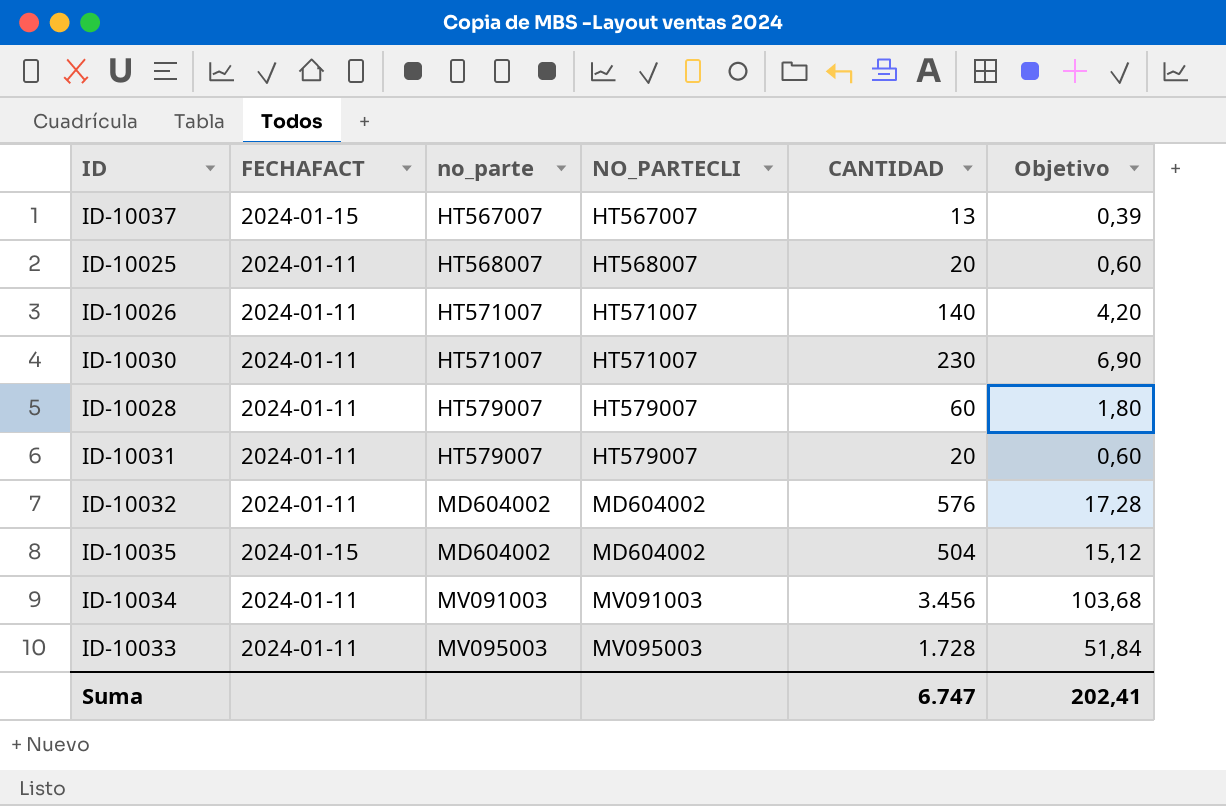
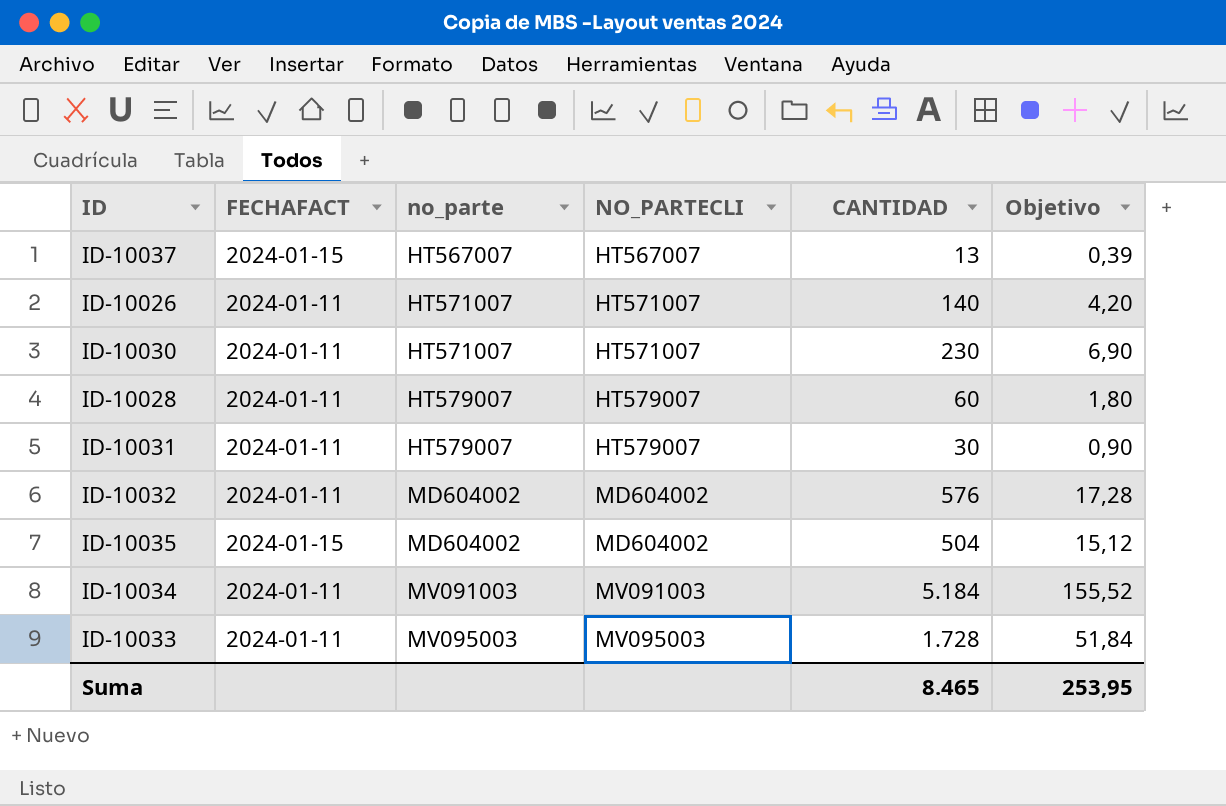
row ID-10025: 2024-01-11 | HT568007 | HT568007 | 20 | 0,60 -> none
ID-10031 | CANTIDAD: 20 -> 30
ID-10031 | Objetivo: 0,60 -> 0,90
ID-10034 | CANTIDAD: 3.456 -> 5.184
ID-10034 | Objetivo: 103,68 -> 155,52
Suma | CANTIDAD: 6.747 -> 8.465
Suma | Objetivo: 202,41 -> 253,95

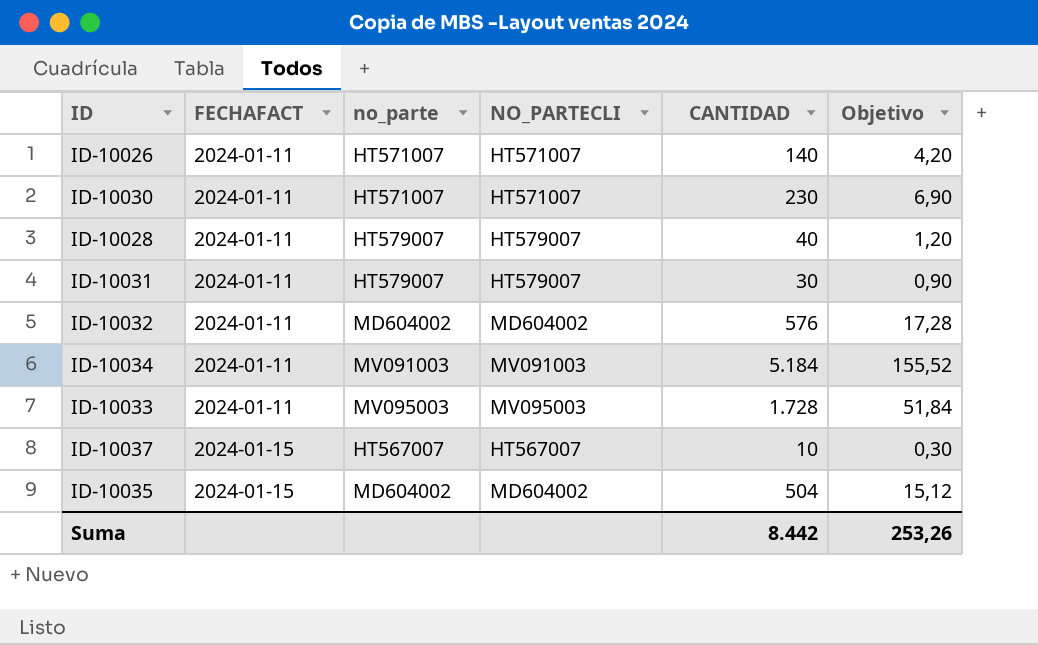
row order: no_parte ascending -> FECHAFACT ascending
ID-10028 | CANTIDAD: 60 -> 40
ID-10028 | Objetivo: 1,80 -> 1,20
ID-10037 | CANTIDAD: 13 -> 10
ID-10037 | Objetivo: 0,39 -> 0,30
Suma | CANTIDAD: 8.465 -> 8.442
Suma | Objetivo: 253,95 -> 253,26

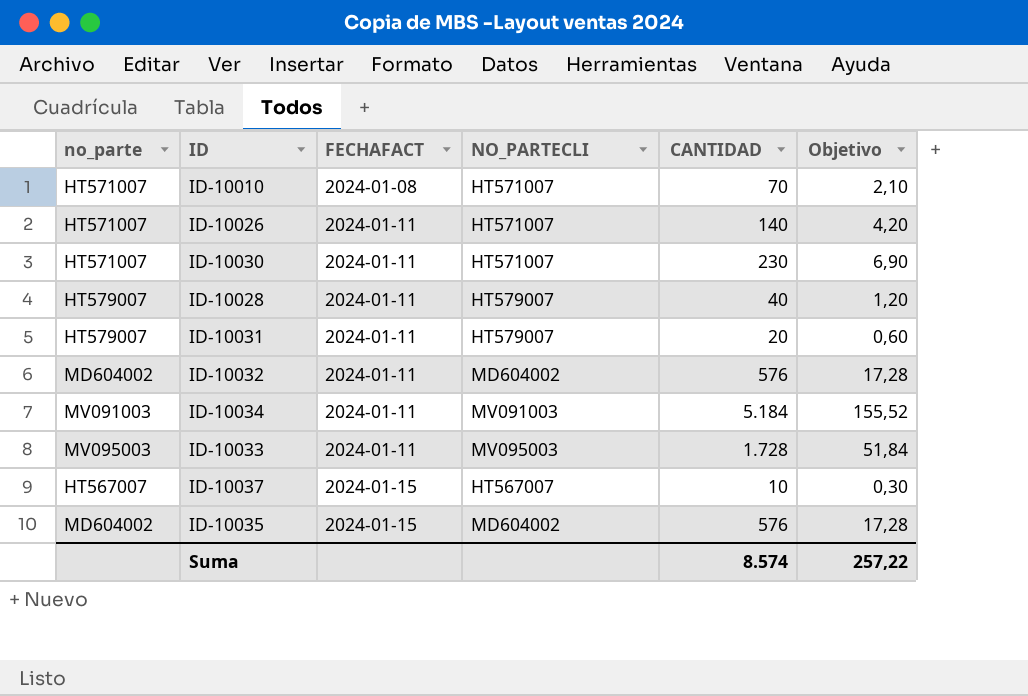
column no_parte | position: 3 -> 1
row ID-10010: none -> HT571007 | 2024-01-08 | HT571007 | 70 | 2,10
ID-10031 | CANTIDAD: 30 -> 20
ID-10031 | Objetivo: 0,90 -> 0,60
ID-10035 | CANTIDAD: 504 -> 576
ID-10035 | Objetivo: 15,12 -> 17,28
Suma | CANTIDAD: 8.442 -> 8.574
Suma | Objetivo: 253,26 -> 257,22

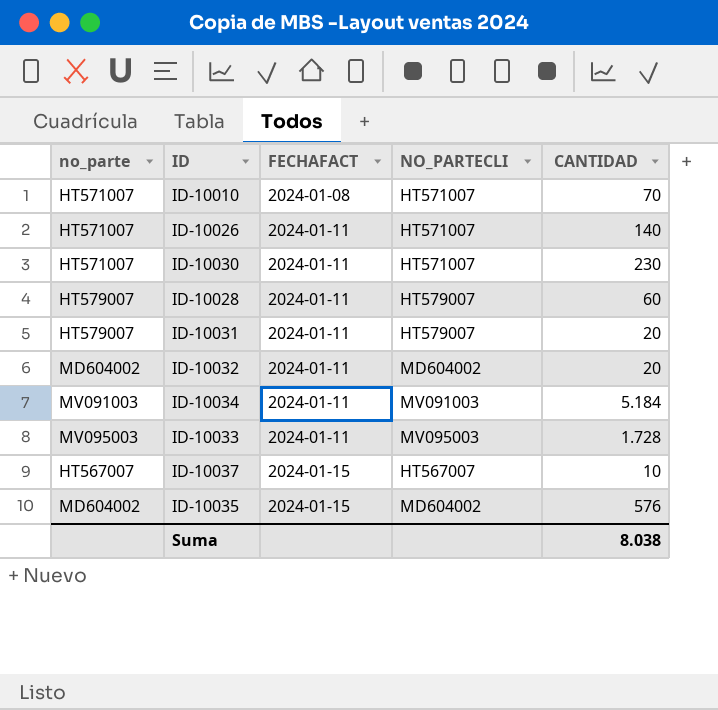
column Objetivo | formula: [CANTIDAD] * 0,03 -> none
ID-10028 | CANTIDAD: 40 -> 60
ID-10032 | CANTIDAD: 576 -> 20
Suma | CANTIDAD: 8.574 -> 8.038

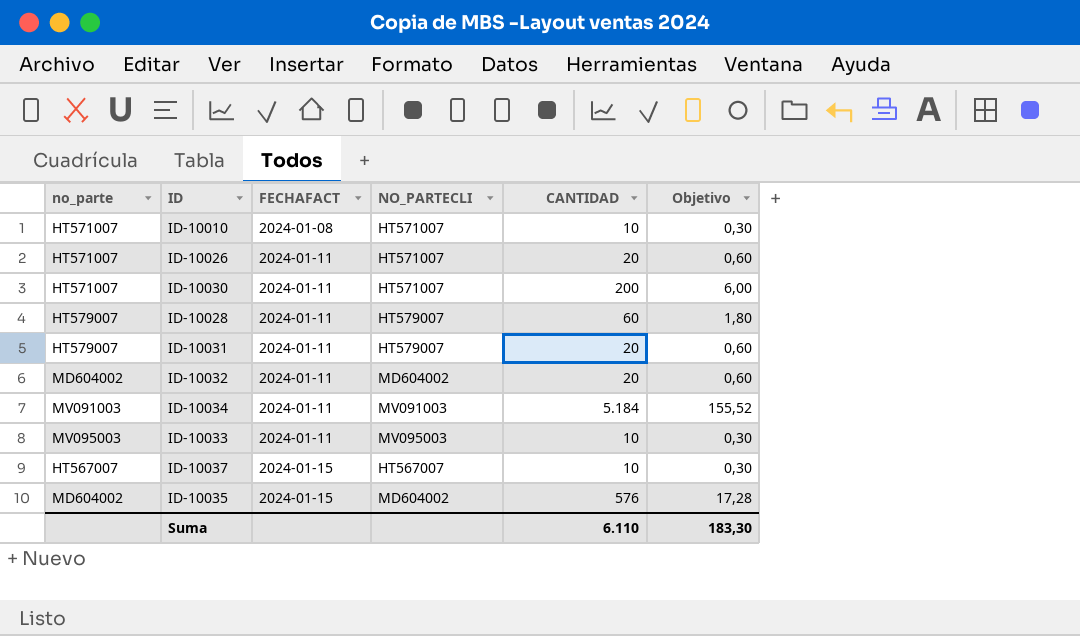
column Objetivo | formula: none -> [CANTIDAD] * 0,03
ID-10010 | CANTIDAD: 70 -> 10
ID-10026 | CANTIDAD: 140 -> 20
ID-10030 | CANTIDAD: 230 -> 200
ID-10033 | CANTIDAD: 1.728 -> 10
Suma | CANTIDAD: 8.038 -> 6.110

